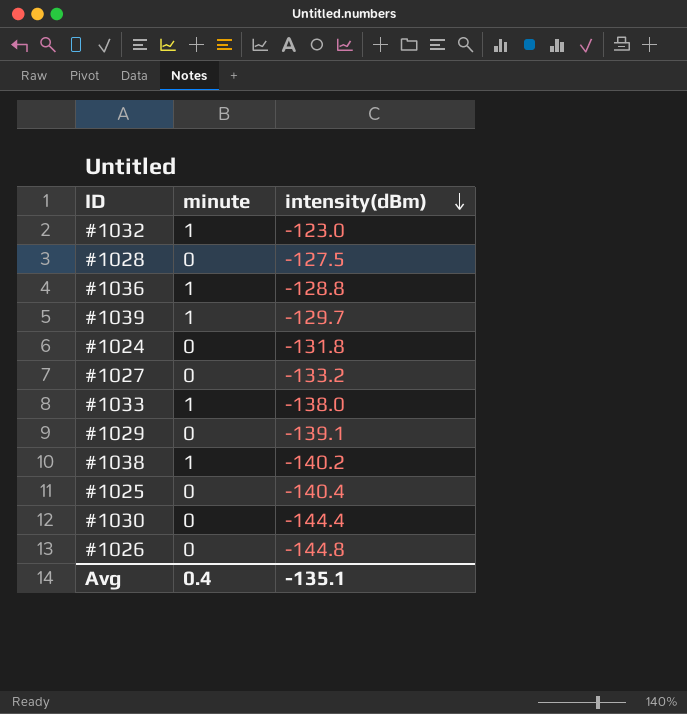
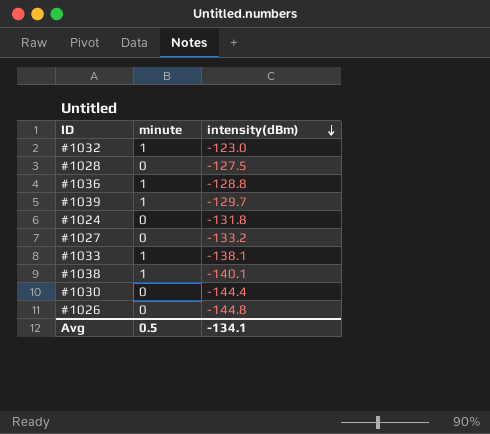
row #1029: 0 | -139.1 -> none
row #1025: 0 | -140.4 -> none
#1033 | intensity(dBm): -138.0 -> -138.1
#1038 | intensity(dBm): -140.2 -> -140.1
Avg | minute: 0.4 -> 0.5
Avg | intensity(dBm): -135.1 -> -134.1

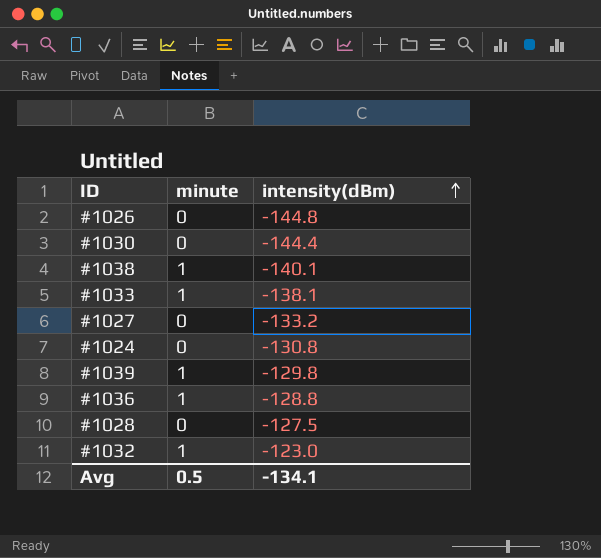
row order: intensity(dBm) descending -> intensity(dBm) ascending
#1024 | intensity(dBm): -131.8 -> -130.8
#1039 | intensity(dBm): -129.7 -> -129.8

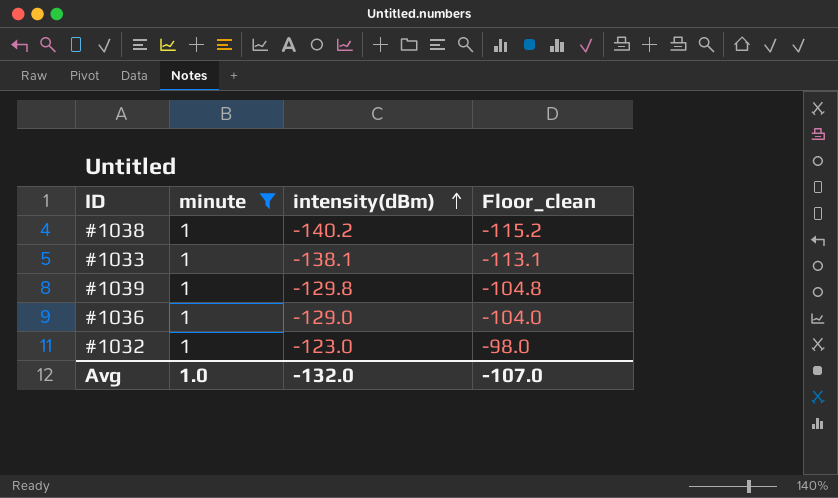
filter: none -> minute = 1
column Floor_clean | formula: none -> [intensity(dBm)] + 25
#1038 | intensity(dBm): -140.1 -> -140.2
#1036 | intensity(dBm): -128.8 -> -129.0
Avg | minute: 0.5 -> 1.0
Avg | intensity(dBm): -134.1 -> -132.0

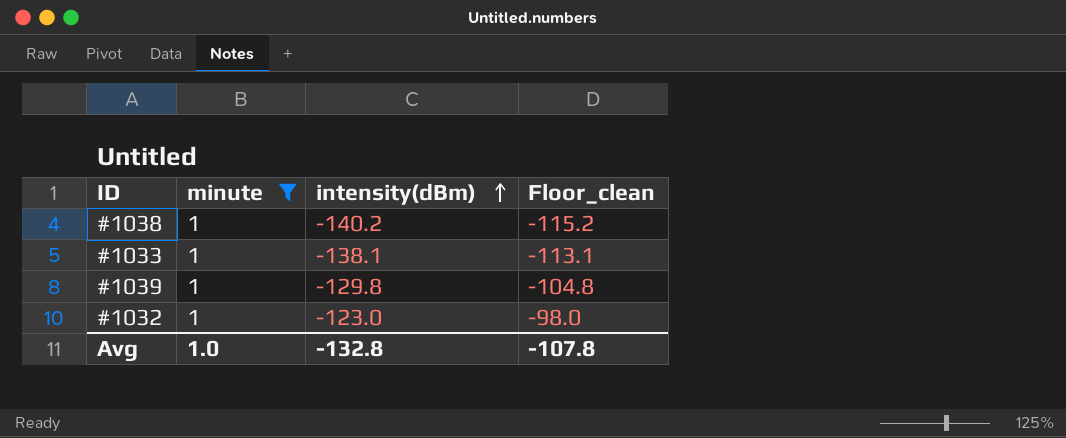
row #1036: 1 | -129.0 | -104.0 -> none
Avg | intensity(dBm): -132.0 -> -132.8
Avg | Floor_clean: -107.0 -> -107.8

